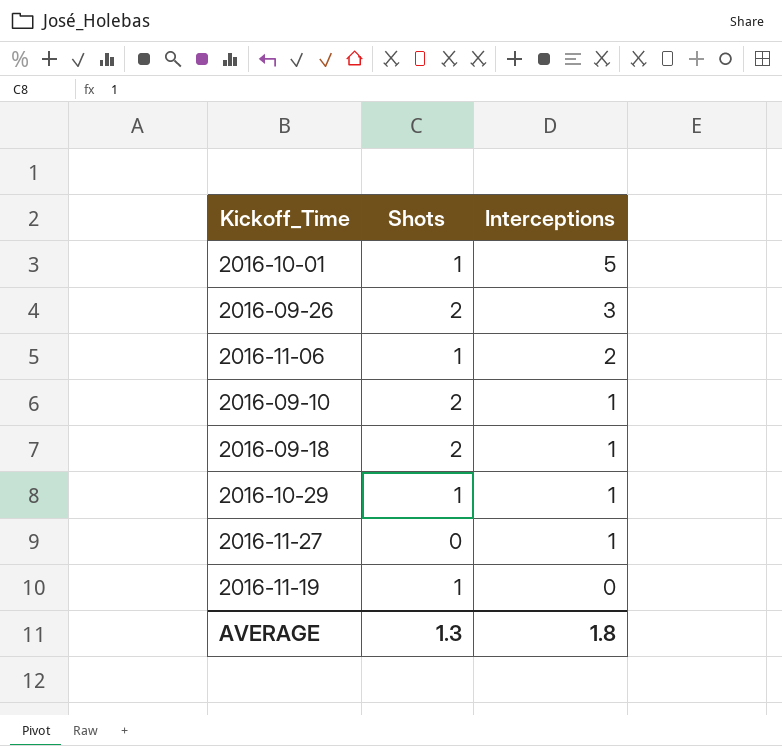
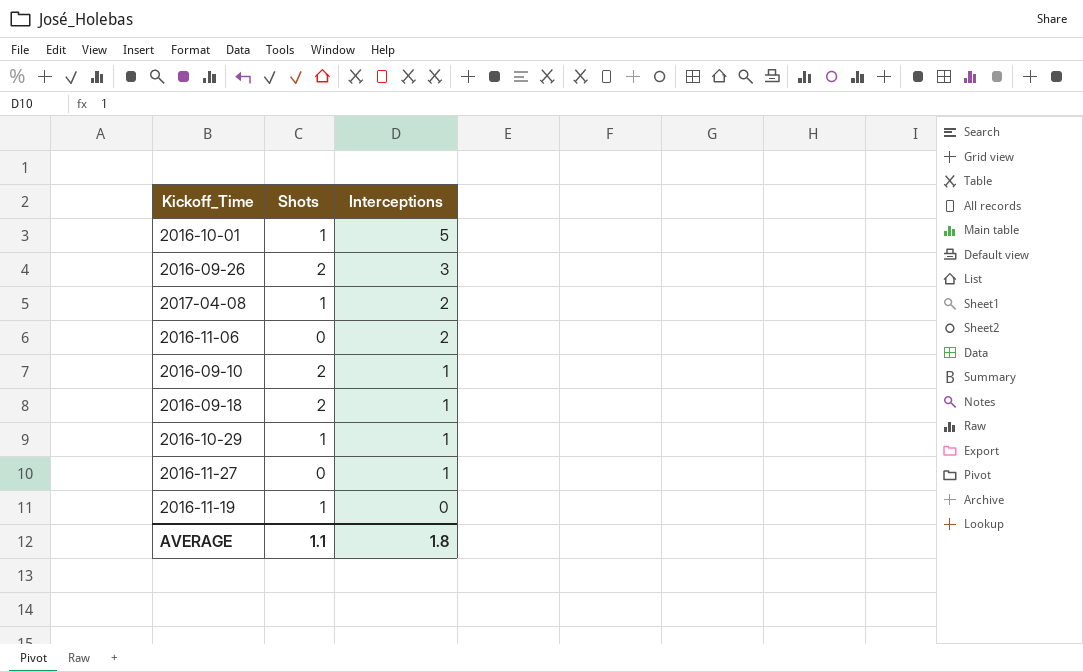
row 2017-04-08: none -> 1 | 2
2016-11-06 | Shots: 1 -> 0
AVERAGE | Shots: 1.3 -> 1.1

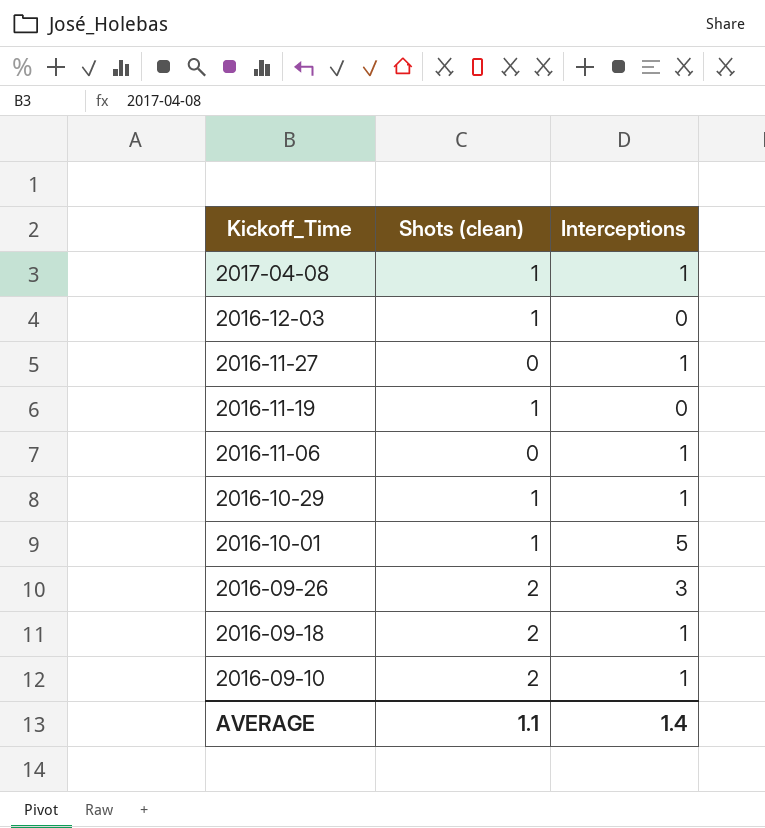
row order: Interceptions descending -> Kickoff_Time descending
column name: Shots -> Shots (clean)
2017-04-08 | Interceptions: 2 -> 1
row 2016-12-03: none -> 1 | 0
2016-11-06 | Interceptions: 2 -> 1
AVERAGE | Interceptions: 1.8 -> 1.4

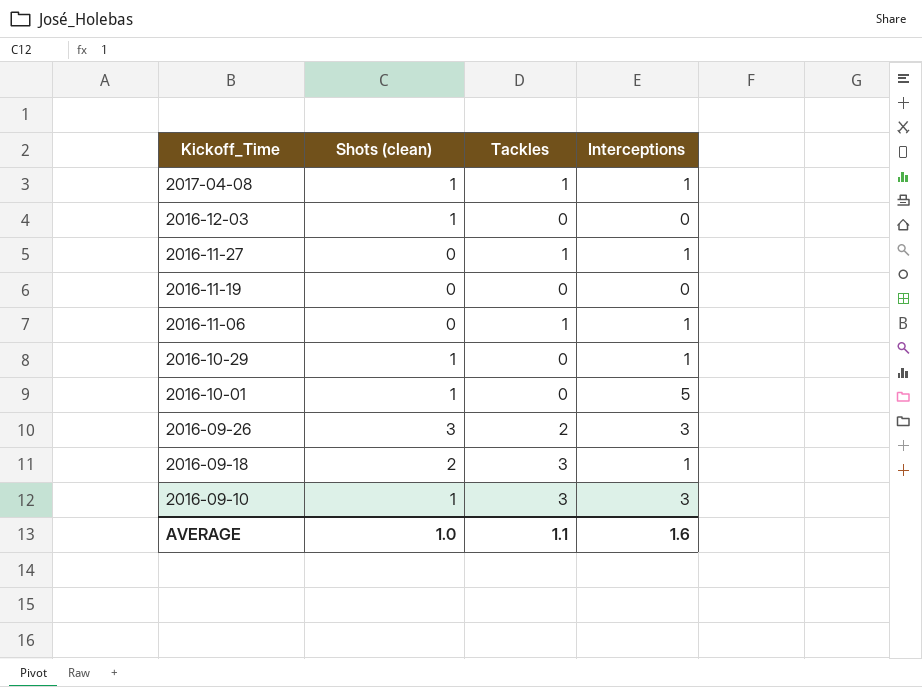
column Tackles | position: none -> 3
2016-11-19 | Shots (clean): 1 -> 0
2016-09-26 | Shots (clean): 2 -> 3
2016-09-10 | Shots (clean): 2 -> 1
2016-09-10 | Interceptions: 1 -> 3
AVERAGE | Shots (clean): 1.1 -> 1.0
AVERAGE | Interceptions: 1.4 -> 1.6

